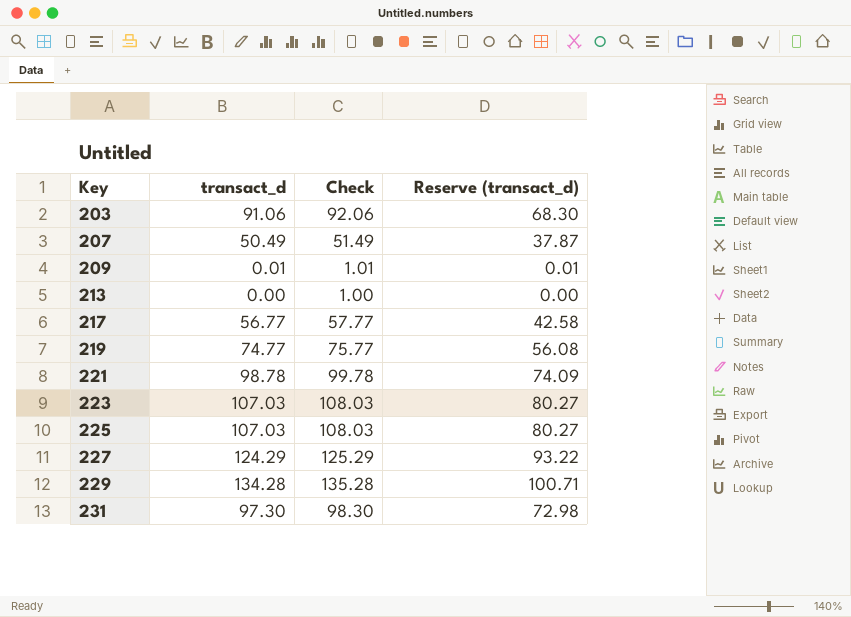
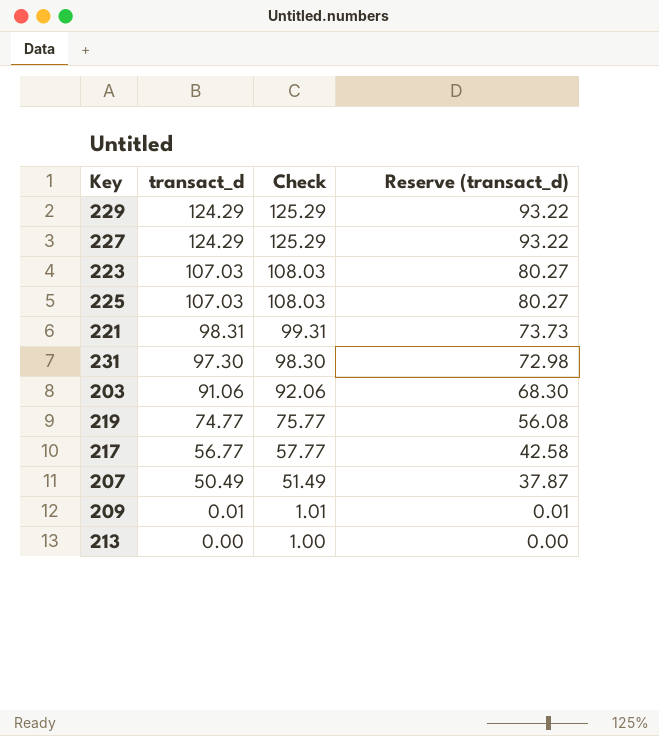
row order: Key ascending -> transact_d descending
229 | transact_d: 134.28 -> 124.29
229 | Check: 135.28 -> 125.29
229 | Reserve (transact_d): 100.71 -> 93.22
221 | transact_d: 98.78 -> 98.31
221 | Check: 99.78 -> 99.31
221 | Reserve (transact_d): 74.09 -> 73.73

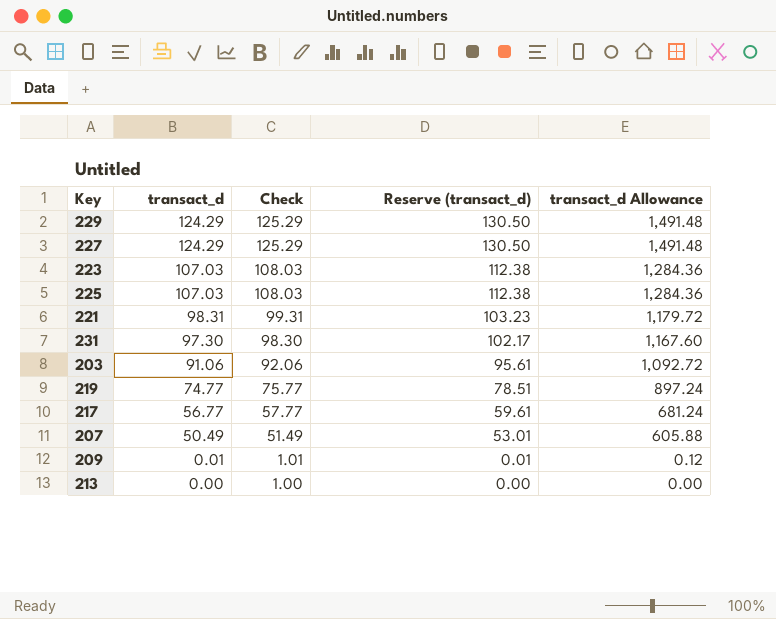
column Reserve (transact_d) | formula: [transact_d] * 0.75 -> [transact_d] * 1.05
column transact_d Allowance | formula: none -> [transact_d] * 12

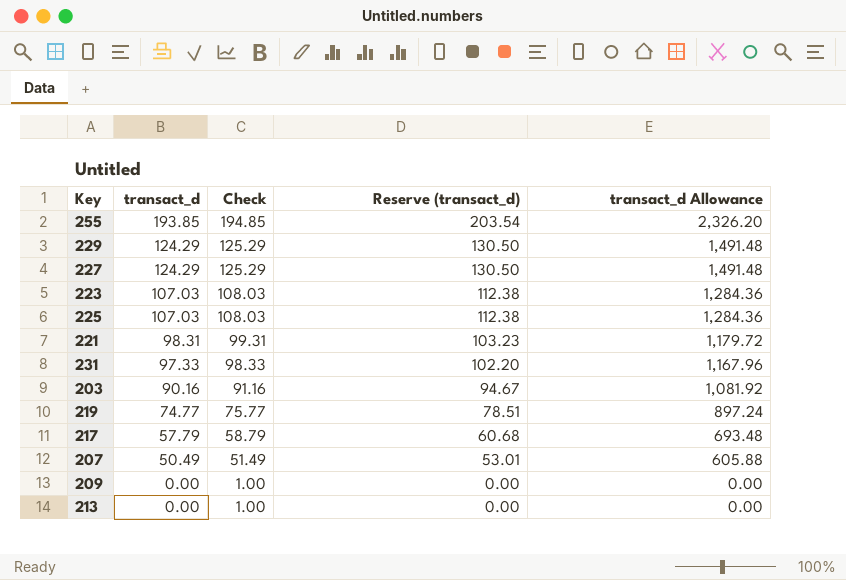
row 255: none -> 193.85 | 194.85 | 203.54 | 2,326.20
231 | transact_d: 97.30 -> 97.33
231 | Check: 98.30 -> 98.33
231 | Reserve (transact_d): 102.17 -> 102.20
231 | transact_d Allowance: 1,167.60 -> 1,167.96
203 | transact_d: 91.06 -> 90.16
203 | Check: 92.06 -> 91.16
203 | Reserve (transact_d): 95.61 -> 94.67
203 | transact_d Allowance: 1,092.72 -> 1,081.92
217 | transact_d: 56.77 -> 57.79
217 | Check: 57.77 -> 58.79
217 | Reserve (transact_d): 59.61 -> 60.68
217 | transact_d Allowance: 681.24 -> 693.48
209 | transact_d: 0.01 -> 0.00
209 | Check: 1.01 -> 1.00
209 | Reserve (transact_d): 0.01 -> 0.00
209 | transact_d Allowance: 0.12 -> 0.00

